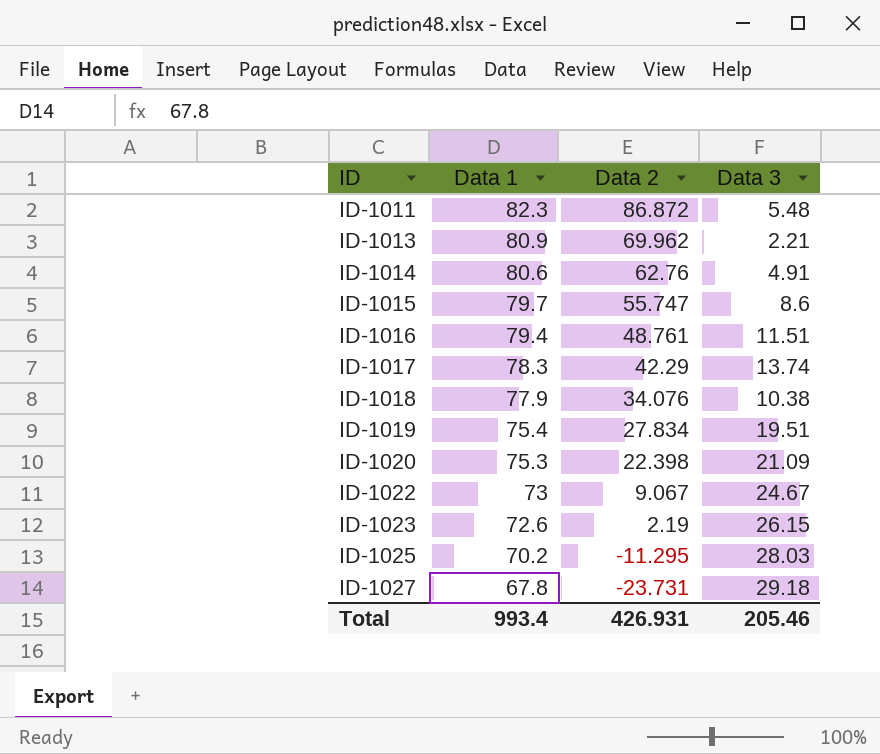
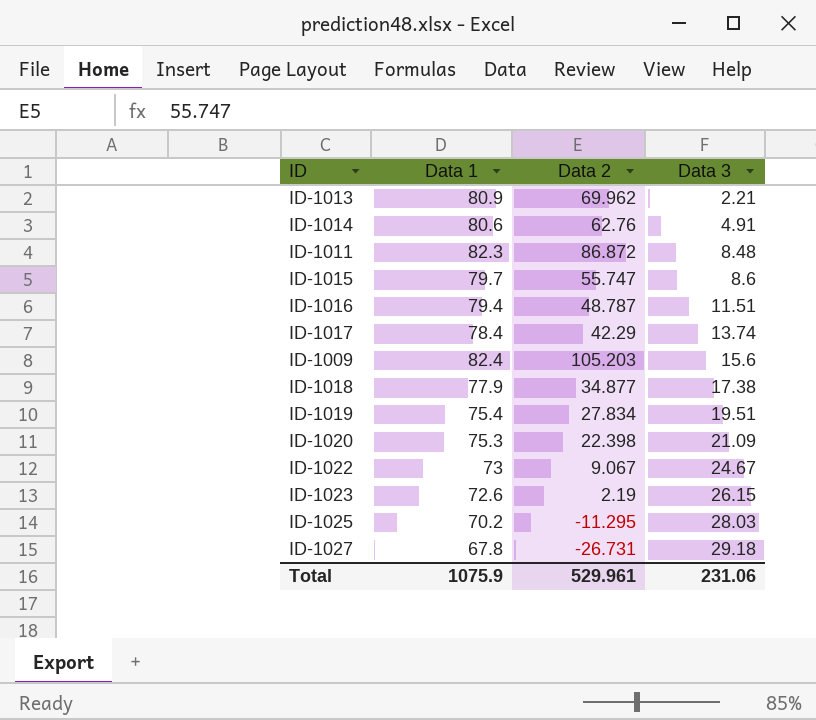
row order: ID ascending -> Data 3 ascending
ID-1011 | Data 3: 5.48 -> 8.48
ID-1016 | Data 2: 48.761 -> 48.787
ID-1017 | Data 1: 78.3 -> 78.4
row ID-1009: none -> 82.4 | 105.203 | 15.6
ID-1018 | Data 2: 34.076 -> 34.877
ID-1018 | Data 3: 10.38 -> 17.38
ID-1027 | Data 2: -23.731 -> -26.731
Total | Data 1: 993.4 -> 1075.9
Total | Data 2: 426.931 -> 529.961
Total | Data 3: 205.46 -> 231.06

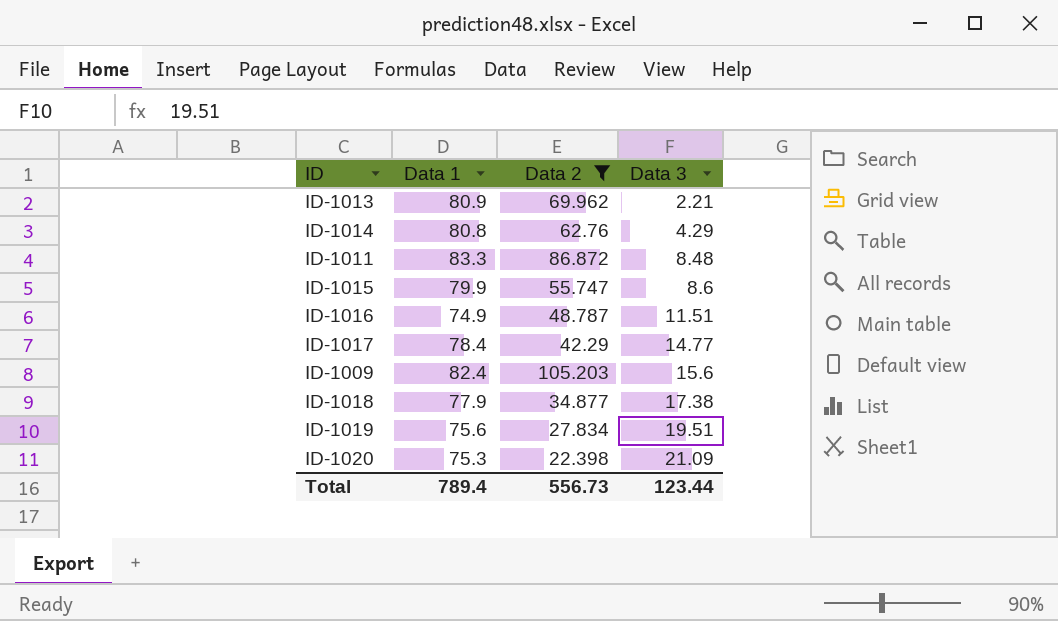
filter: none -> Data 2 >= 22.398
ID-1014 | Data 1: 80.6 -> 80.8
ID-1014 | Data 3: 4.91 -> 4.29
ID-1011 | Data 1: 82.3 -> 83.3
ID-1015 | Data 1: 79.7 -> 79.9
ID-1016 | Data 1: 79.4 -> 74.9
ID-1017 | Data 3: 13.74 -> 14.77
ID-1019 | Data 1: 75.4 -> 75.6
Total | Data 1: 1075.9 -> 789.4
Total | Data 2: 529.961 -> 556.73
Total | Data 3: 231.06 -> 123.44

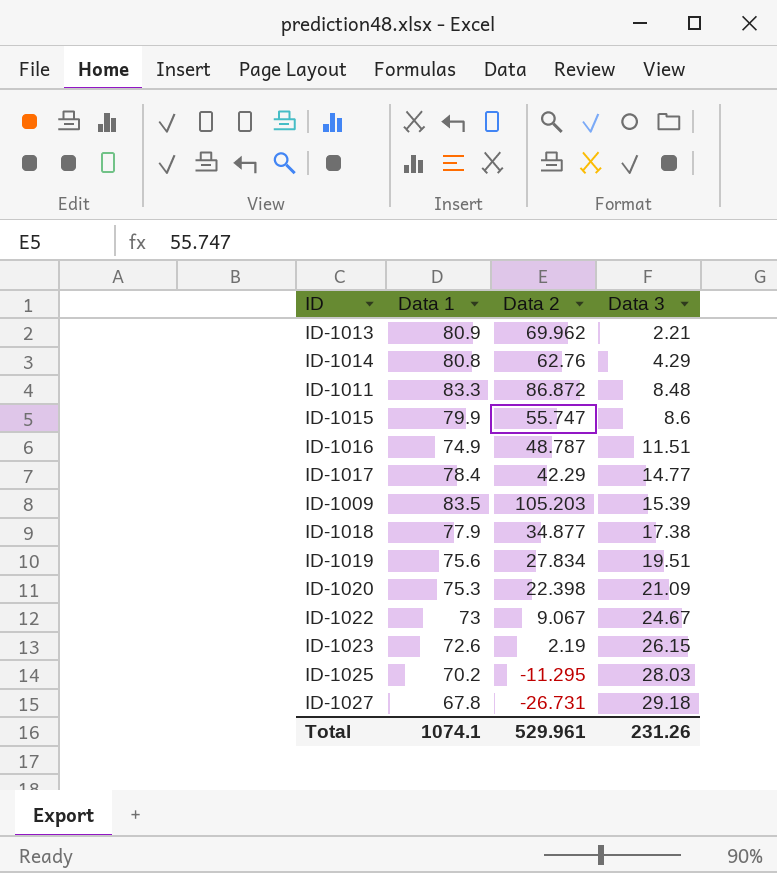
filter: Data 2 >= 22.398 -> none
ID-1009 | Data 1: 82.4 -> 83.5
ID-1009 | Data 3: 15.6 -> 15.39
Total | Data 1: 789.4 -> 1074.1
Total | Data 2: 556.73 -> 529.961
Total | Data 3: 123.44 -> 231.26

